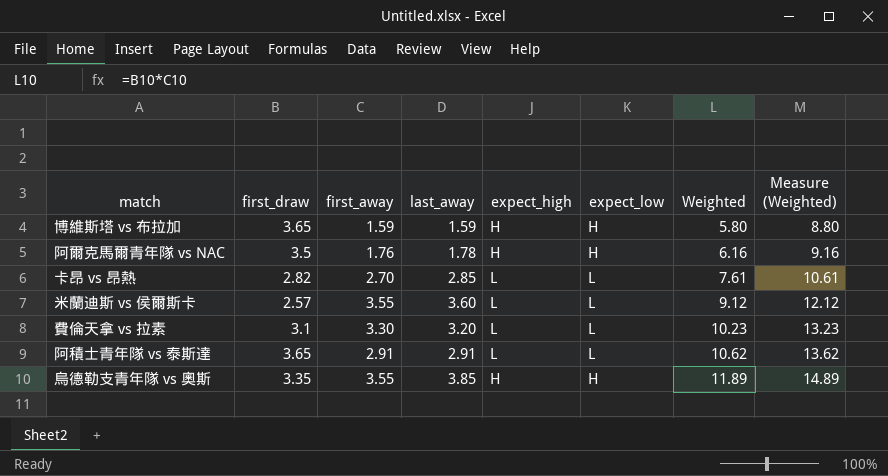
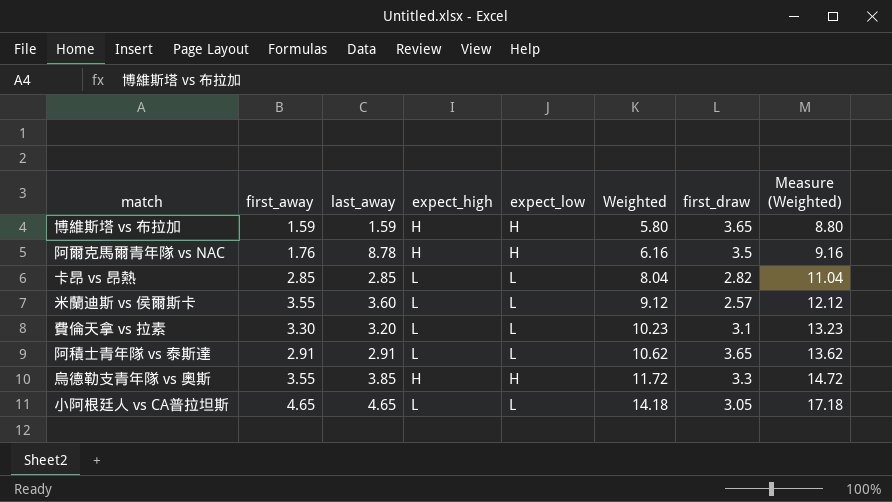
column first_draw | position: 2 -> 7
阿爾克馬爾青年隊 vs NAC | last_away: 1.78 -> 8.78
卡昂 vs 昂熱 | first_away: 2.70 -> 2.85
卡昂 vs 昂熱 | Weighted: 7.61 -> 8.04
卡昂 vs 昂熱 | Measure (Weighted): 10.61 -> 11.04
烏德勒支青年隊 vs 奧斯 | Weighted: 11.89 -> 11.72
烏德勒支青年隊 vs 奧斯 | first_draw: 3.35 -> 3.3
烏德勒支青年隊 vs 奧斯 | Measure (Weighted): 14.89 -> 14.72
row 小阿根廷人 vs CA普拉坦斯: none -> 4.65 | 4.65 | L | L | 14.18 | 3.05 | 17.18

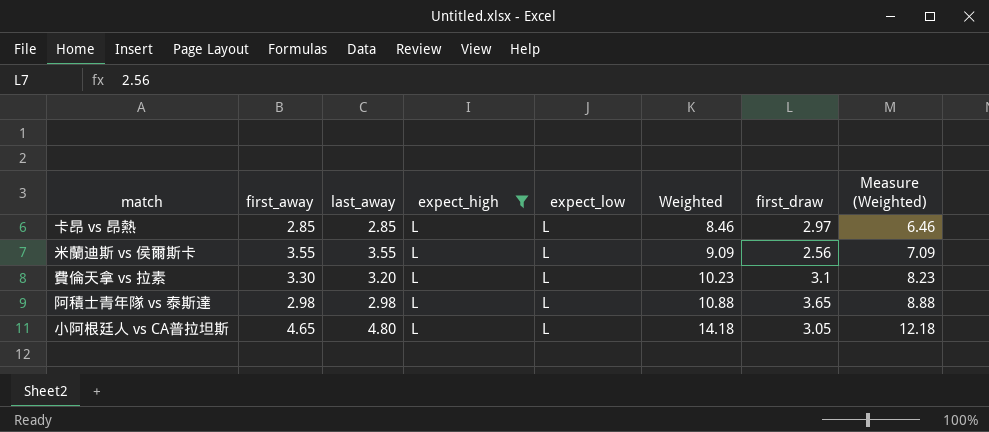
filter: none -> expect_high = L
column Measure (Weighted) | formula: [Weighted] + 3 -> [Weighted] - 2
卡昂 vs 昂熱 | Weighted: 8.04 -> 8.46
卡昂 vs 昂熱 | first_draw: 2.82 -> 2.97
米蘭迪斯 vs 侯爾斯卡 | last_away: 3.60 -> 3.55
米蘭迪斯 vs 侯爾斯卡 | Weighted: 9.12 -> 9.09
米蘭迪斯 vs 侯爾斯卡 | first_draw: 2.57 -> 2.56
阿積士青年隊 vs 泰斯達 | first_away: 2.91 -> 2.98
阿積士青年隊 vs 泰斯達 | last_away: 2.91 -> 2.98
阿積士青年隊 vs 泰斯達 | Weighted: 10.62 -> 10.88
小阿根廷人 vs CA普拉坦斯 | last_away: 4.65 -> 4.80

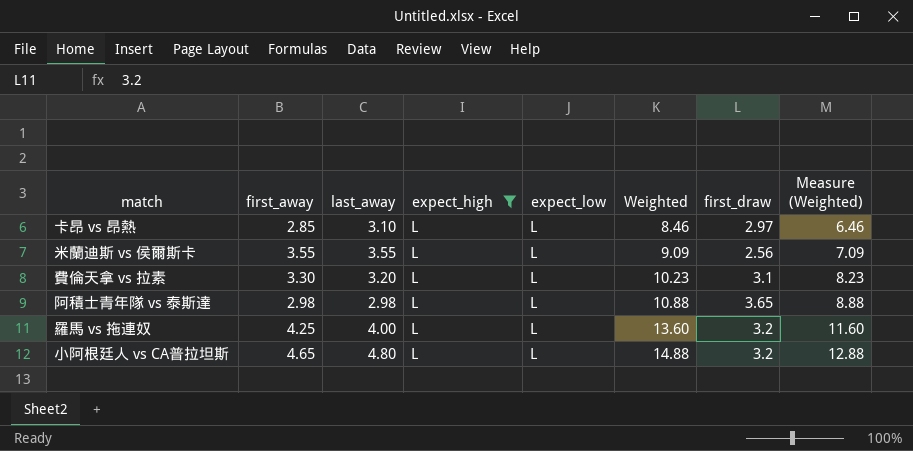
卡昂 vs 昂熱 | last_away: 2.85 -> 3.10
row 羅馬 vs 拖連奴: none -> 4.25 | 4.00 | L | L | 13.60 | 3.2 | 11.60
小阿根廷人 vs CA普拉坦斯 | Weighted: 14.18 -> 14.88
小阿根廷人 vs CA普拉坦斯 | first_draw: 3.05 -> 3.2
小阿根廷人 vs CA普拉坦斯 | Measure (Weighted): 12.18 -> 12.88

